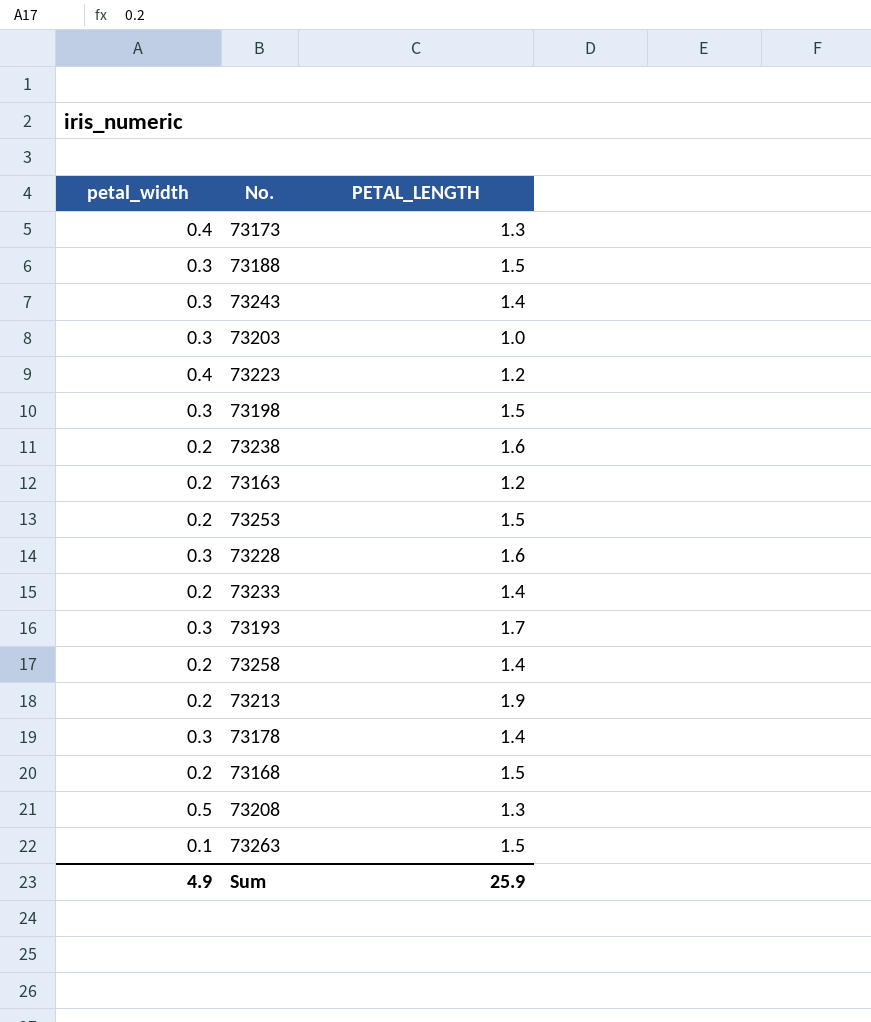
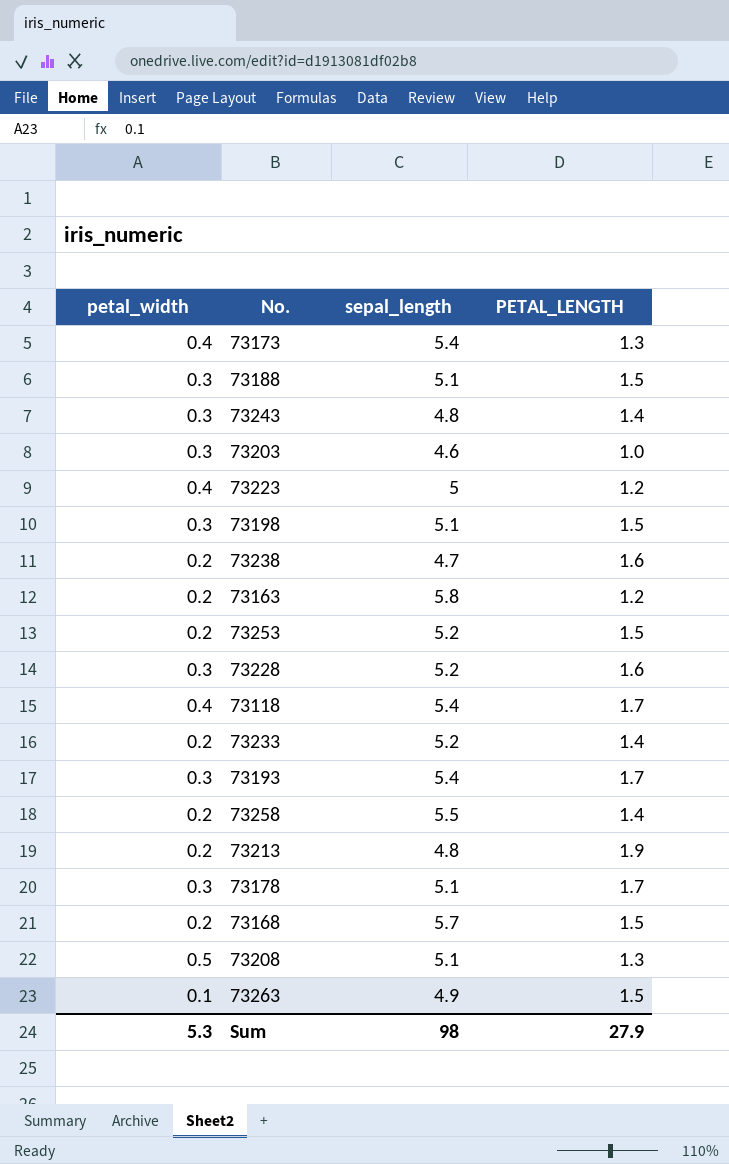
column sepal_length | position: none -> 3
row 73118: none -> 0.4 | 5.4 | 1.7
73178 | PETAL_LENGTH: 1.4 -> 1.7
Sum | petal_width: 4.9 -> 5.3
Sum | PETAL_LENGTH: 25.9 -> 27.9

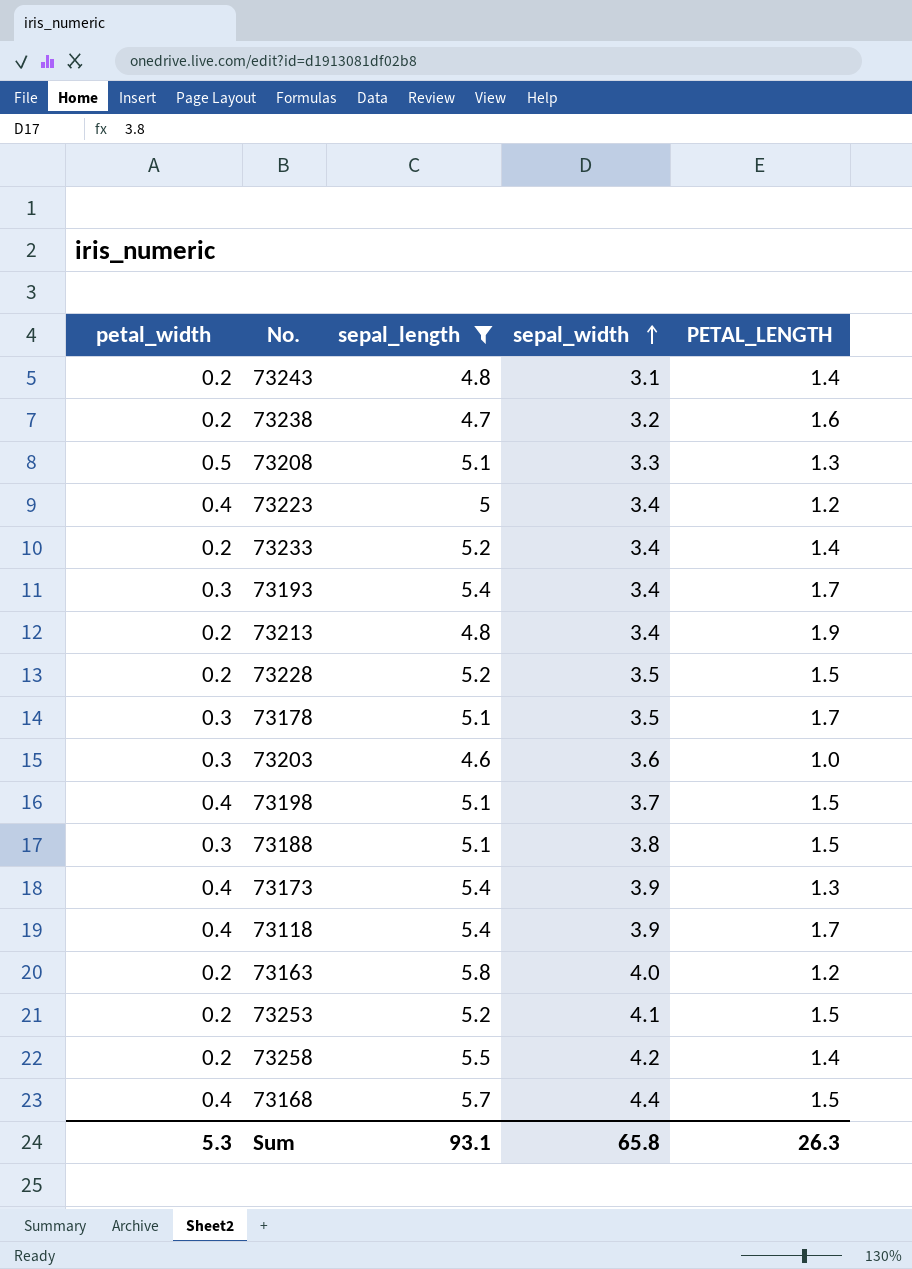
filter: none -> sepal_length != 4.9
row order: none -> sepal_width ascending
column sepal_width | position: none -> 4
73243 | petal_width: 0.3 -> 0.2
73228 | petal_width: 0.3 -> 0.2
73228 | PETAL_LENGTH: 1.6 -> 1.5
73198 | petal_width: 0.3 -> 0.4
73168 | petal_width: 0.2 -> 0.4
Sum | sepal_length: 98 -> 93.1
Sum | PETAL_LENGTH: 27.9 -> 26.3

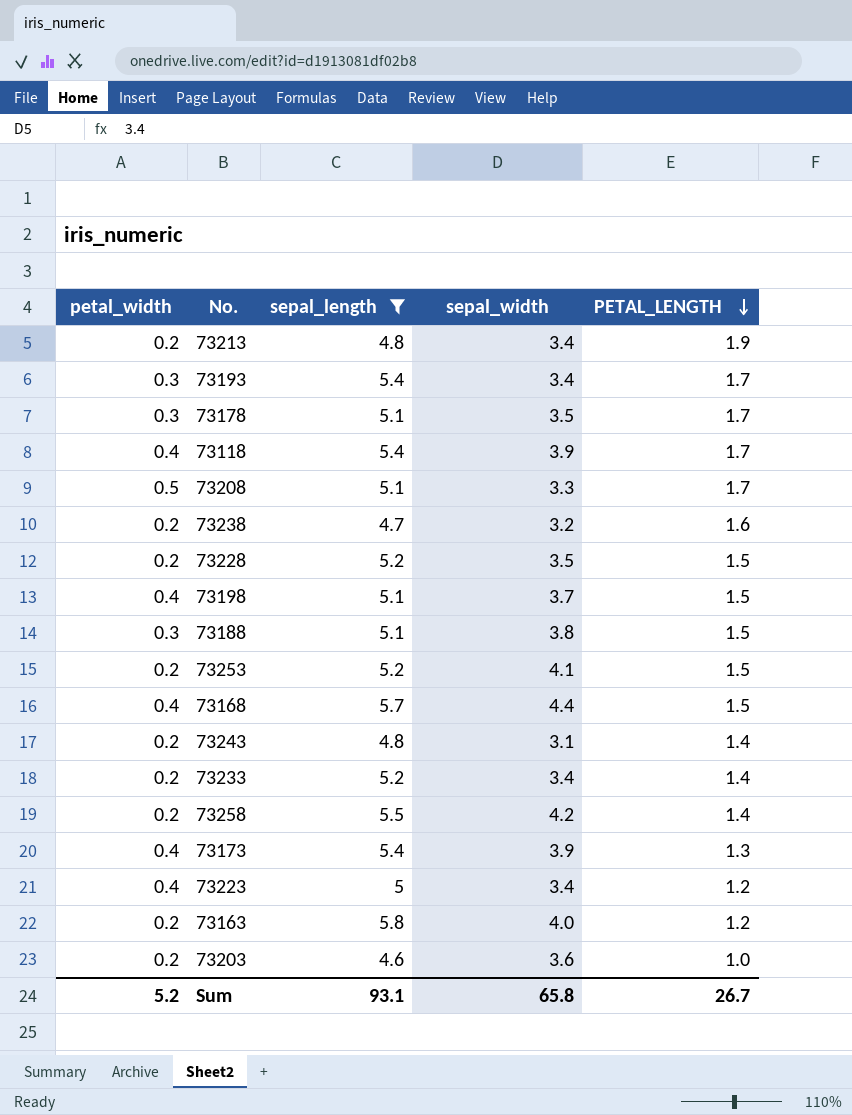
row order: sepal_width ascending -> PETAL_LENGTH descending
73208 | PETAL_LENGTH: 1.3 -> 1.7
73203 | petal_width: 0.3 -> 0.2
Sum | petal_width: 5.3 -> 5.2
Sum | PETAL_LENGTH: 26.3 -> 26.7

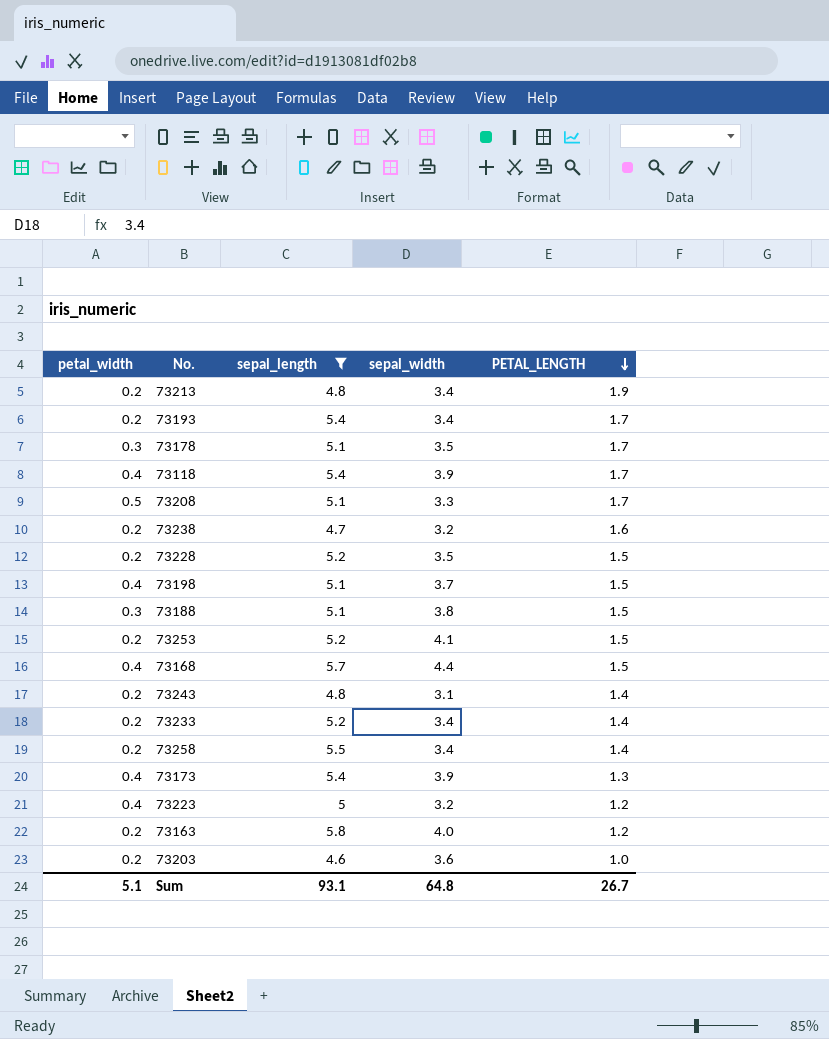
73193 | petal_width: 0.3 -> 0.2
73258 | sepal_width: 4.2 -> 3.4
73223 | sepal_width: 3.4 -> 3.2
Sum | petal_width: 5.2 -> 5.1
Sum | sepal_width: 65.8 -> 64.8

